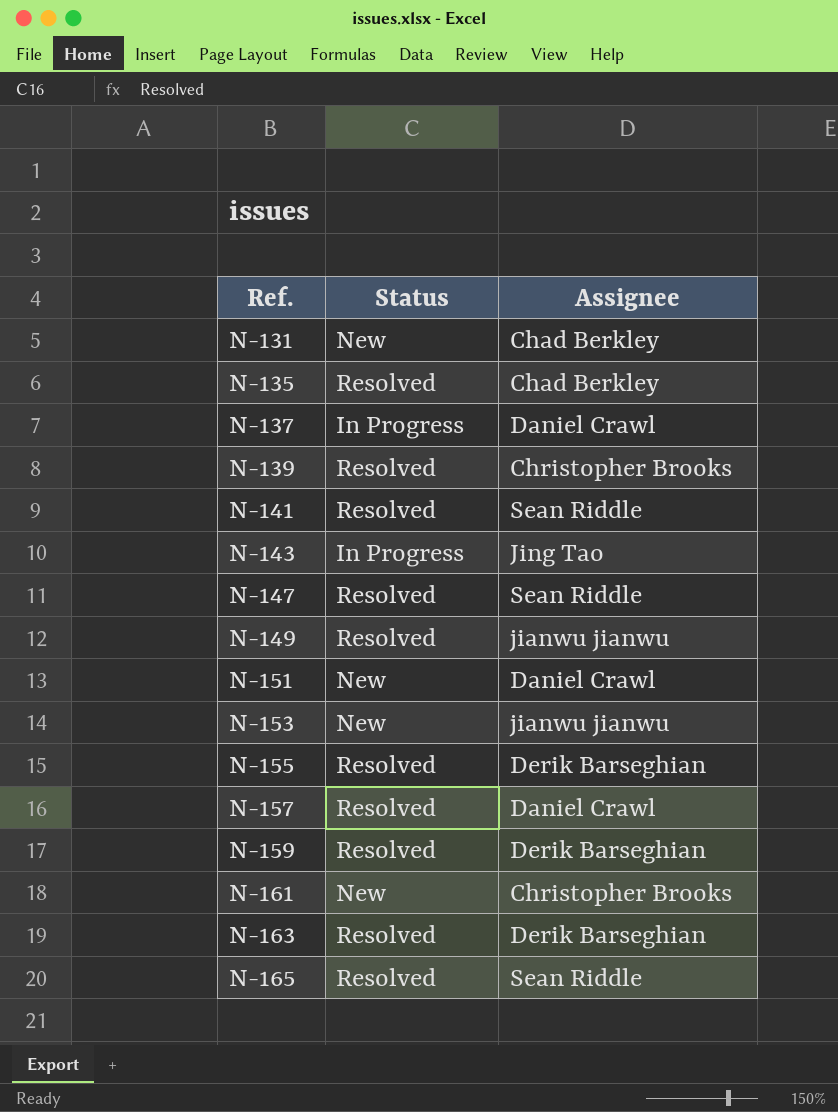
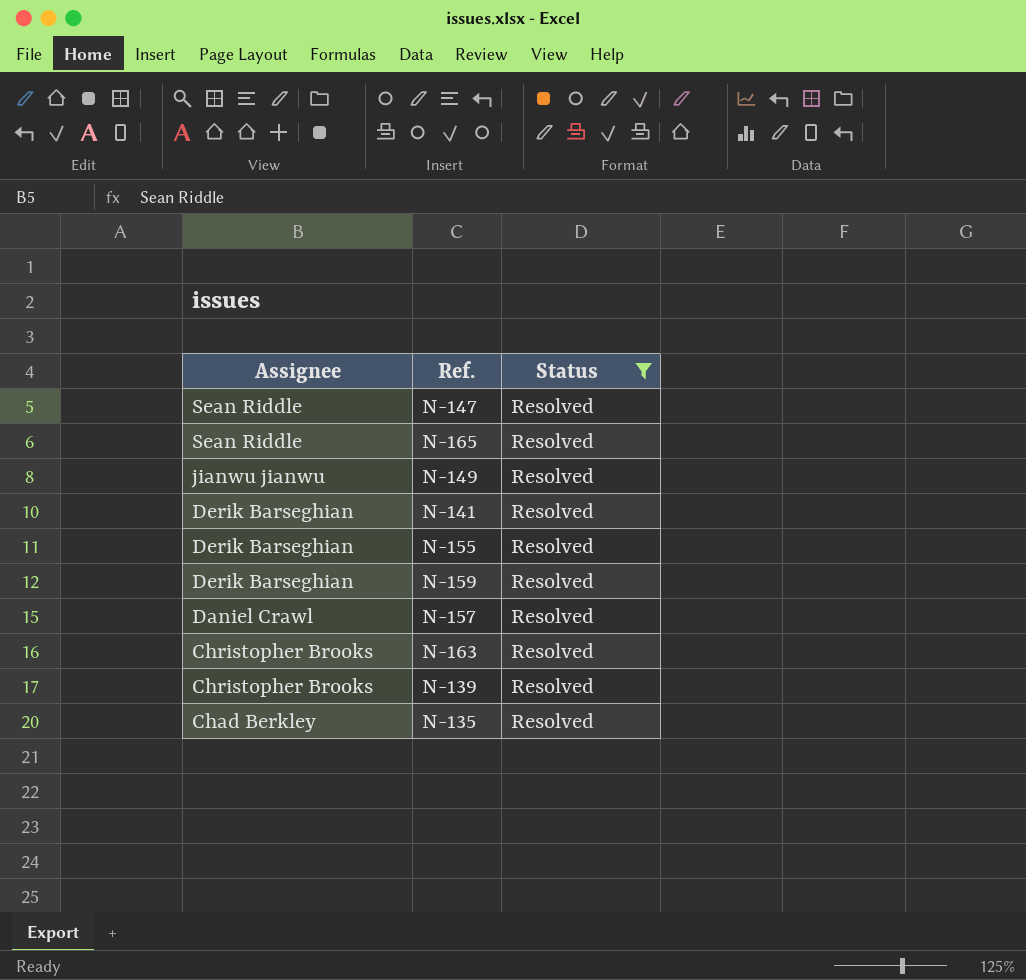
filter: none -> Status = Resolved
row order: Ref. ascending -> Assignee descending
column Assignee | position: 3 -> 1
N-141 | Assignee: Sean Riddle -> Derik Barseghian
N-163 | Assignee: Derik Barseghian -> Christopher Brooks

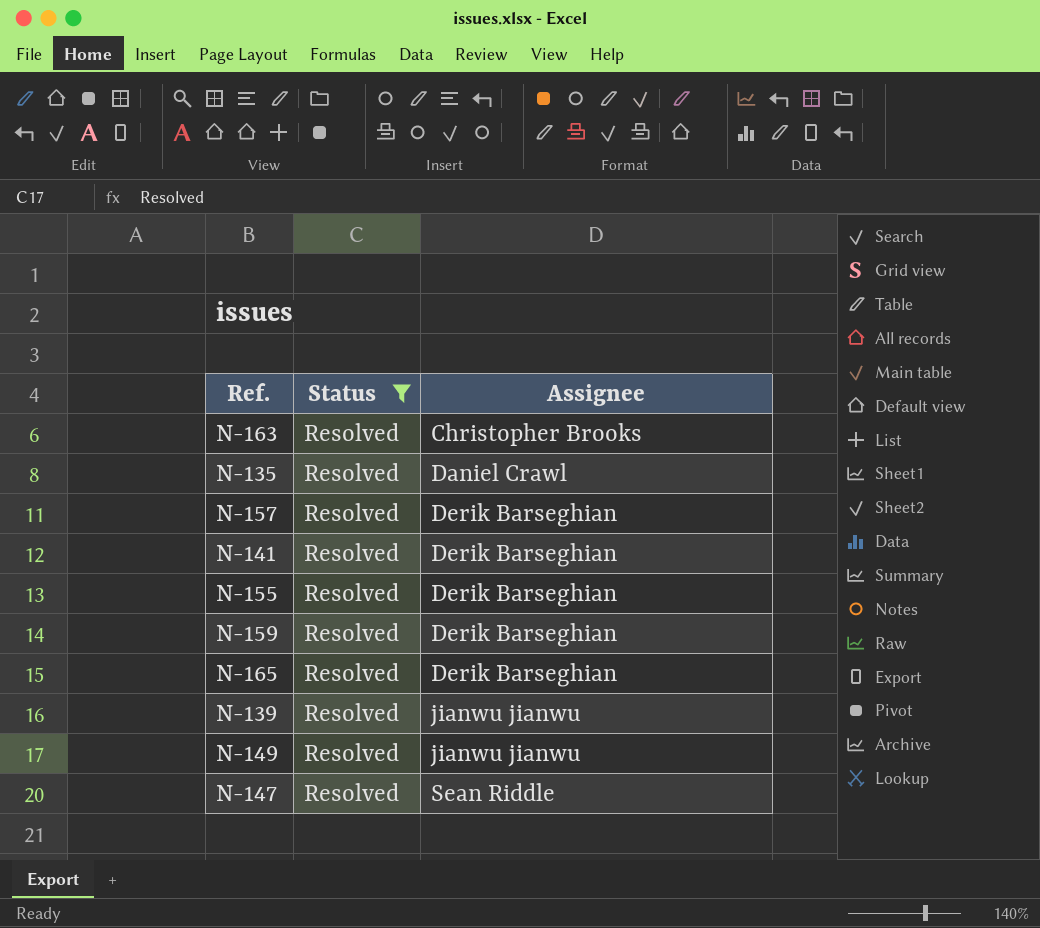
row order: Assignee descending -> Assignee ascending
column Assignee | position: 1 -> 3
N-135 | Assignee: Chad Berkley -> Daniel Crawl
N-157 | Assignee: Daniel Crawl -> Derik Barseghian
N-165 | Assignee: Sean Riddle -> Derik Barseghian
N-139 | Assignee: Christopher Brooks -> jianwu jianwu

